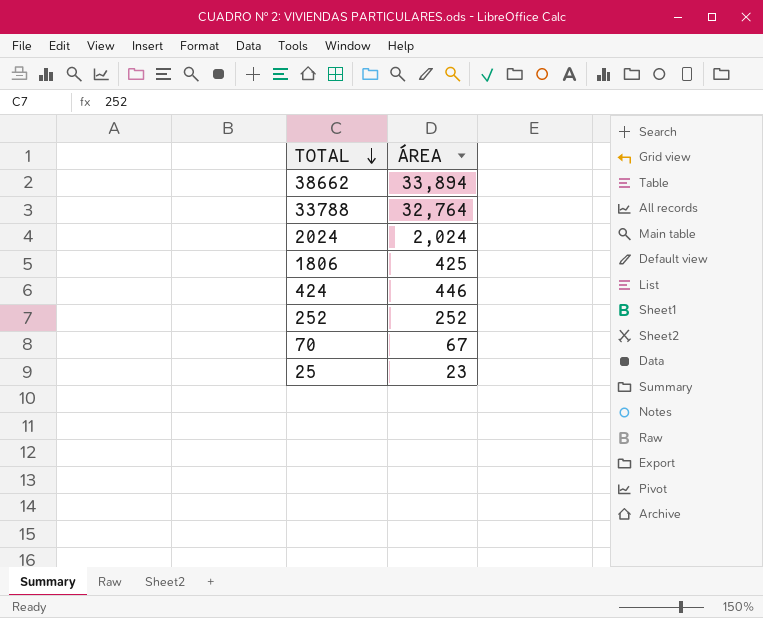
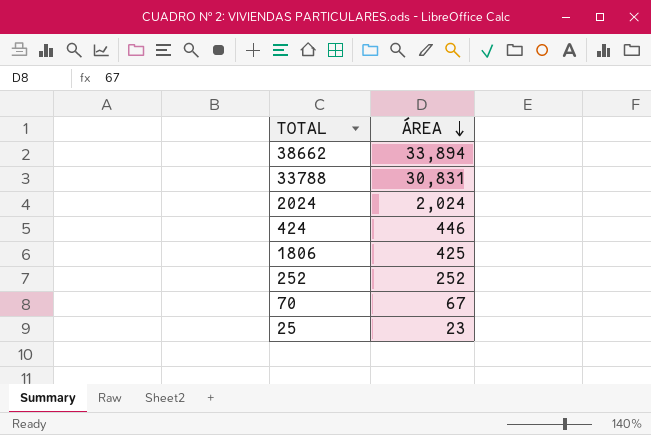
row order: TOTAL descending -> ÁREA descending
33788 | ÁREA: 32,764 -> 30,831

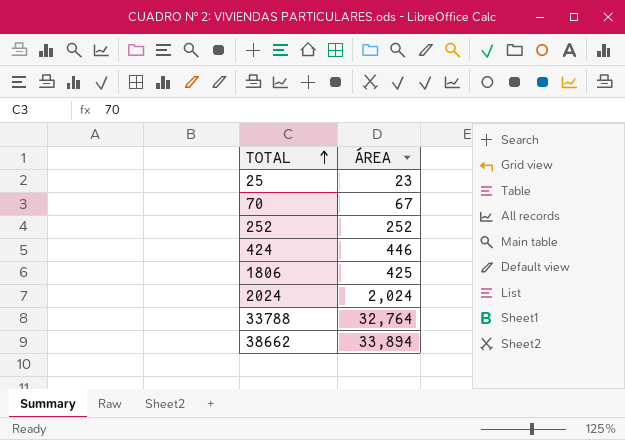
row order: ÁREA descending -> TOTAL ascending
33788 | ÁREA: 30,831 -> 32,764

